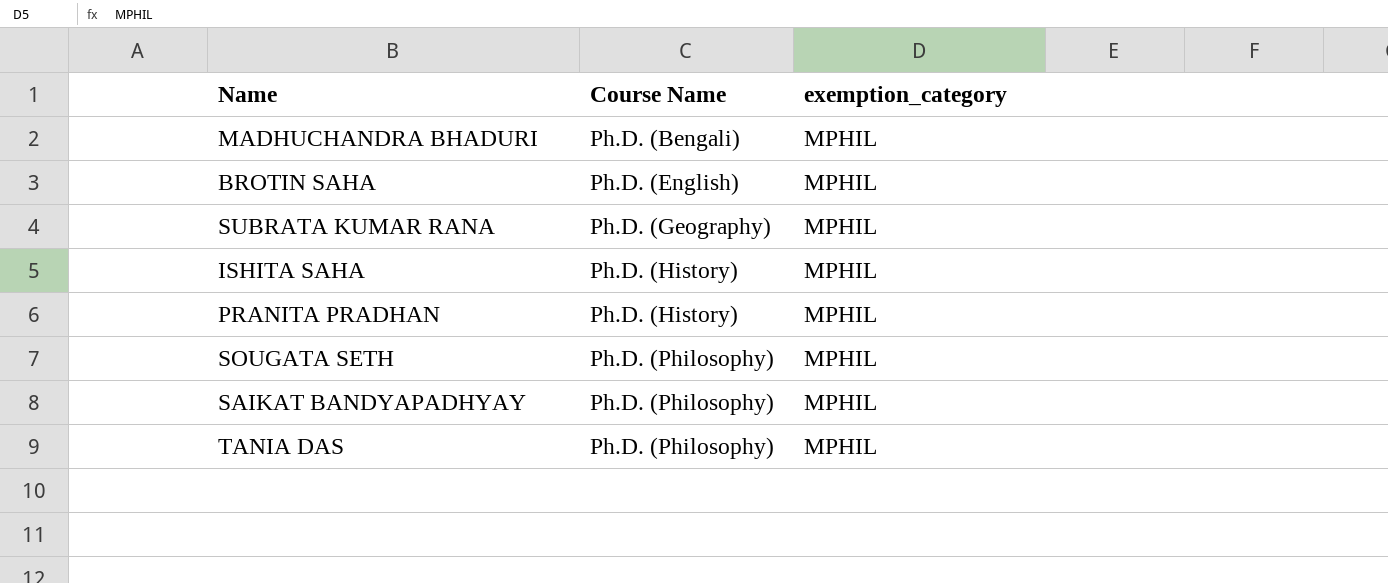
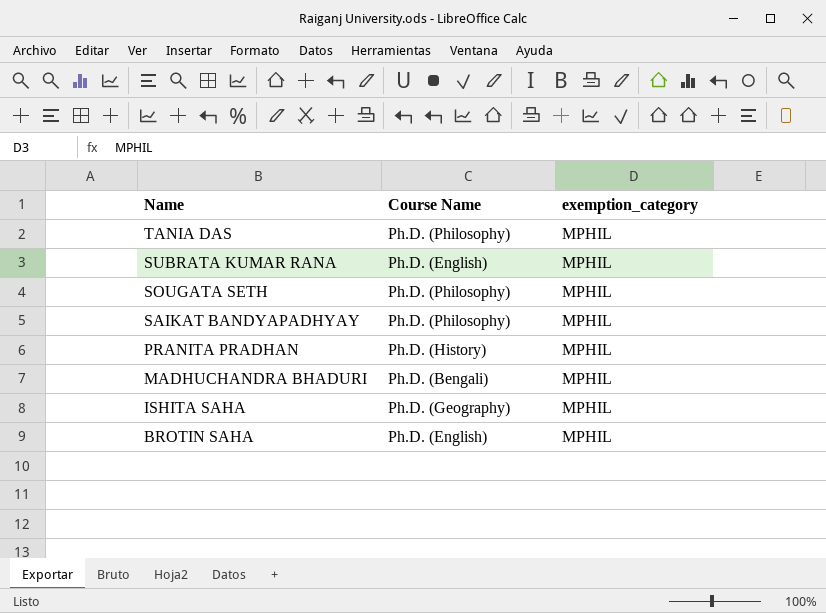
row order: Course Name ascending -> Name descending
SUBRATA KUMAR RANA | Course Name: Ph.D. (Geography) -> Ph.D. (English)
ISHITA SAHA | Course Name: Ph.D. (History) -> Ph.D. (Geography)

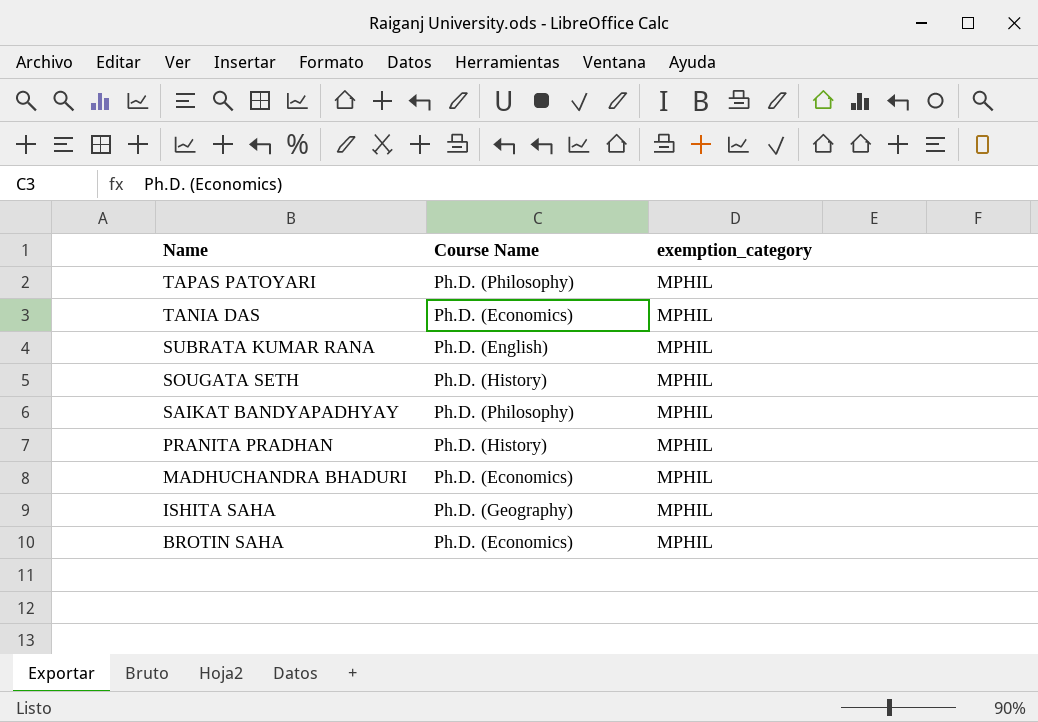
row TAPAS PATOYARI: none -> Ph.D. (Philosophy) | MPHIL
TANIA DAS | Course Name: Ph.D. (Philosophy) -> Ph.D. (Economics)
SOUGATA SETH | Course Name: Ph.D. (Philosophy) -> Ph.D. (History)
MADHUCHANDRA BHADURI | Course Name: Ph.D. (Bengali) -> Ph.D. (Economics)
BROTIN SAHA | Course Name: Ph.D. (English) -> Ph.D. (Economics)

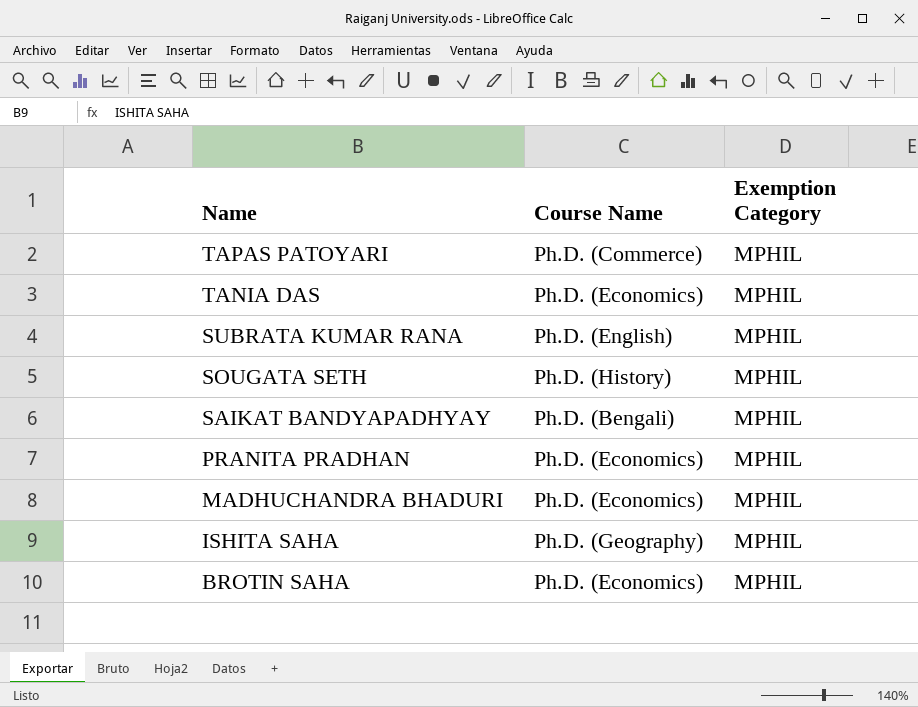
column name: exemption_category -> Exemption Category
TAPAS PATOYARI | Course Name: Ph.D. (Philosophy) -> Ph.D. (Commerce)
SAIKAT BANDYAPADHYAY | Course Name: Ph.D. (Philosophy) -> Ph.D. (Bengali)
PRANITA PRADHAN | Course Name: Ph.D. (History) -> Ph.D. (Economics)

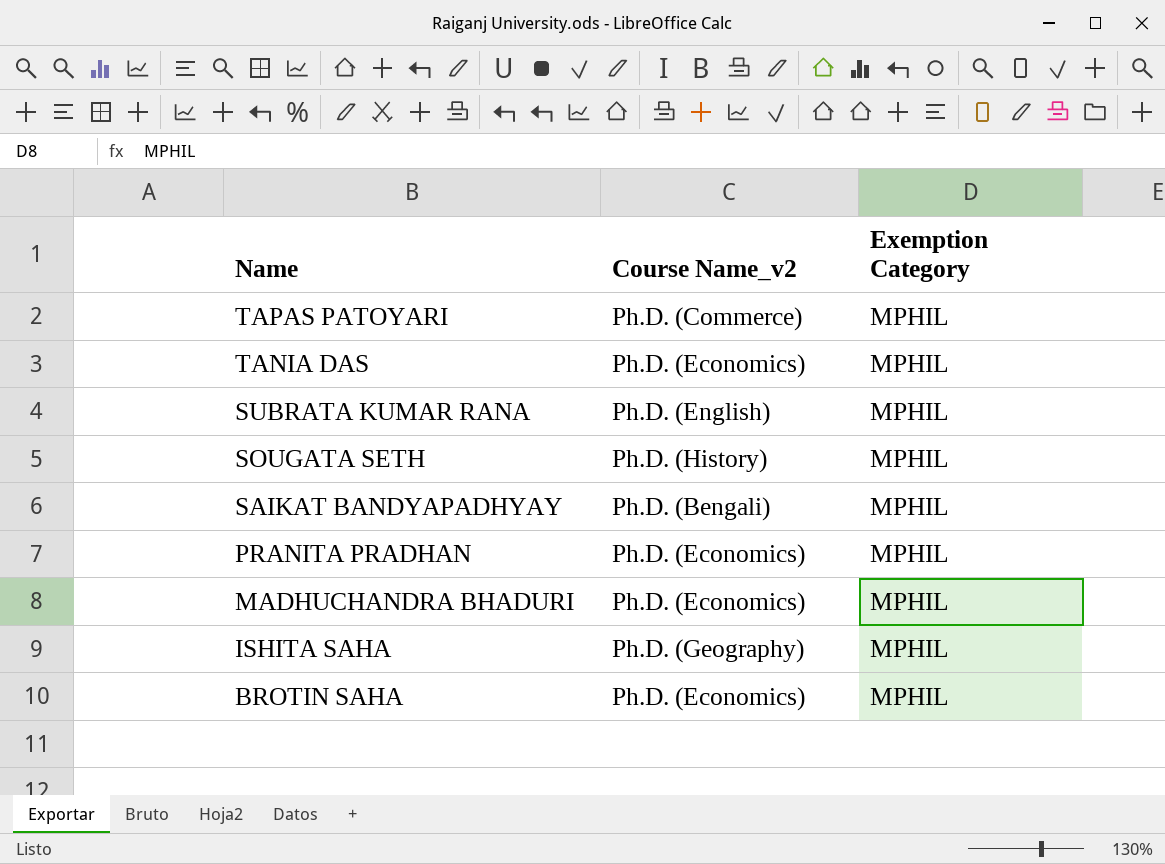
column name: Course Name -> Course Name_v2

